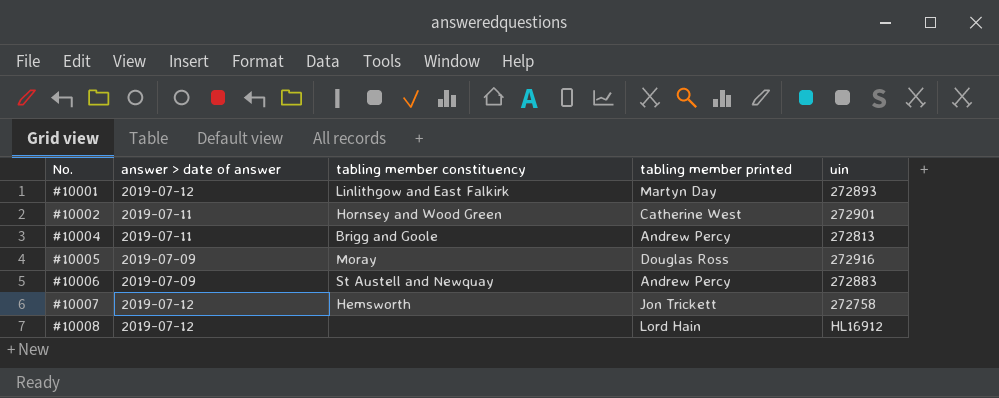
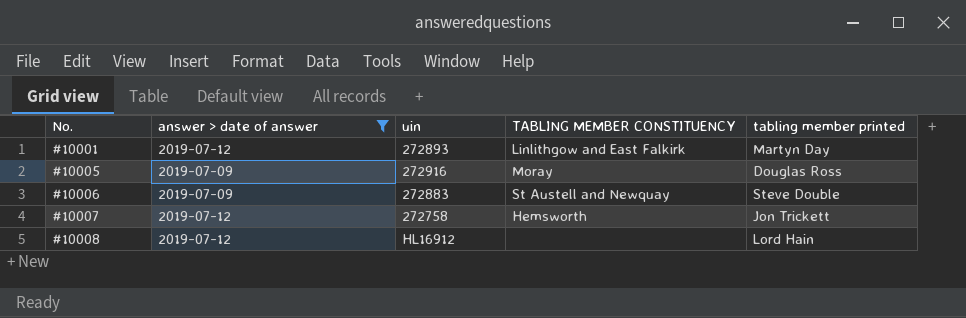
filter: none -> answer > date of answer != 2019-07-11
column uin | position: 5 -> 3
column name: tabling member constituency -> TABLING MEMBER CONSTITUENCY
#10006 | tabling member printed: Andrew Percy -> Steve Double

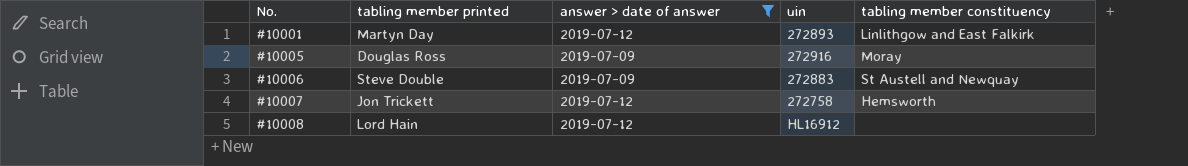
column tabling member printed | position: 5 -> 2
column name: TABLING MEMBER CONSTITUENCY -> tabling member constituency

